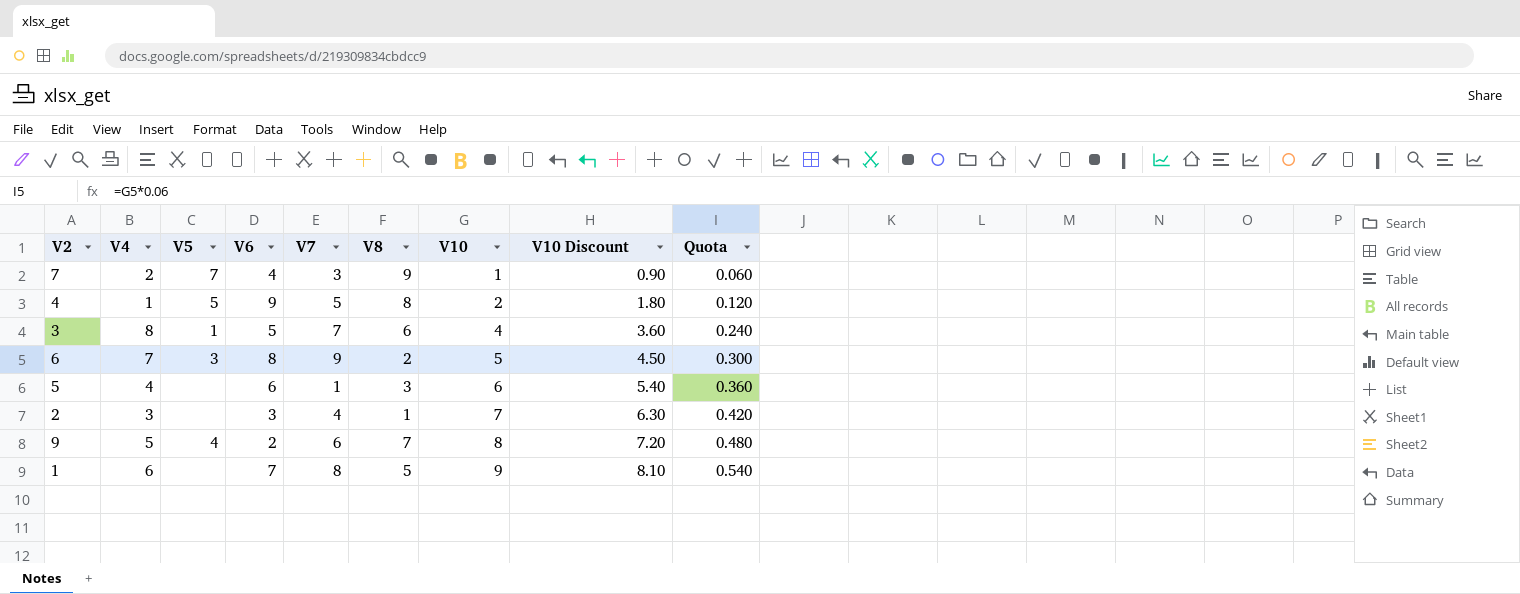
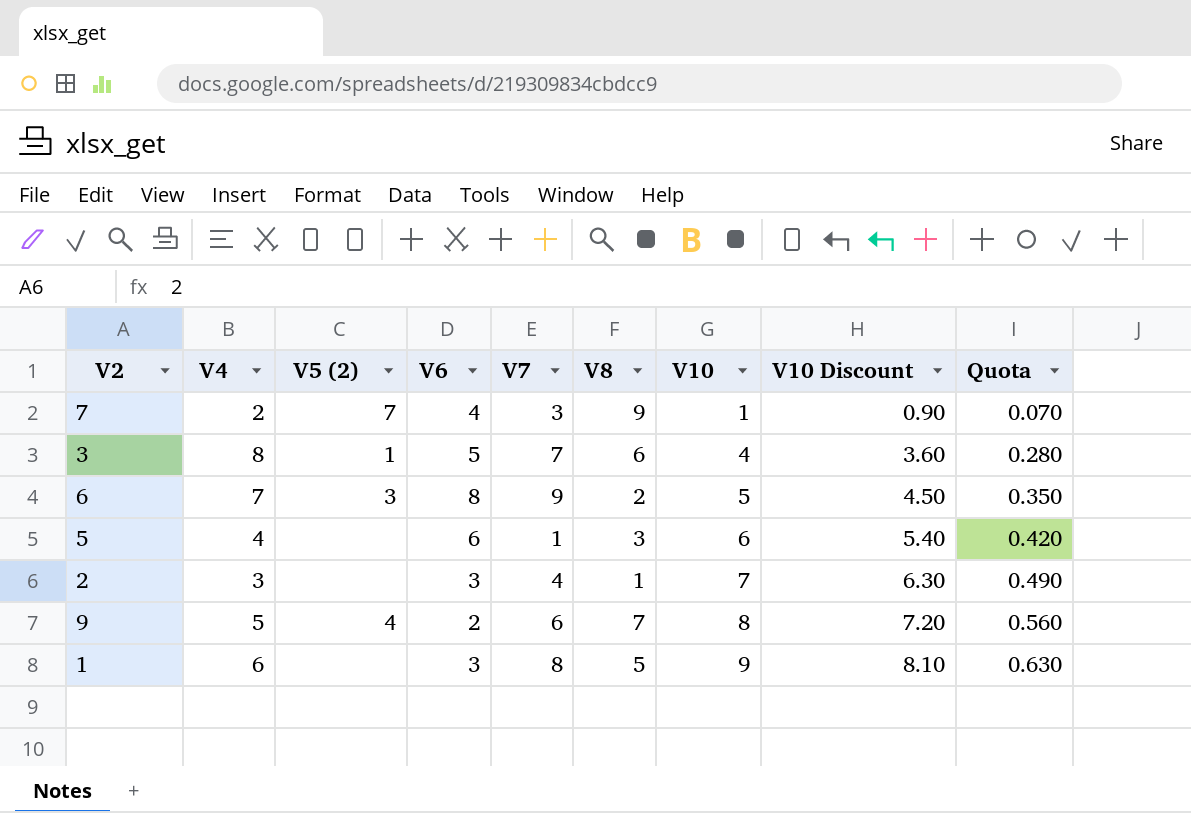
column name: V5 -> V5 (2)
column Quota | formula: [V10] * 0.06 -> [V10] * 0.07
row 4: 1 | 5 | 9 | 5 | 8 | 2 | 1.80 | 0.120 -> none
1 | V6: 7 -> 3

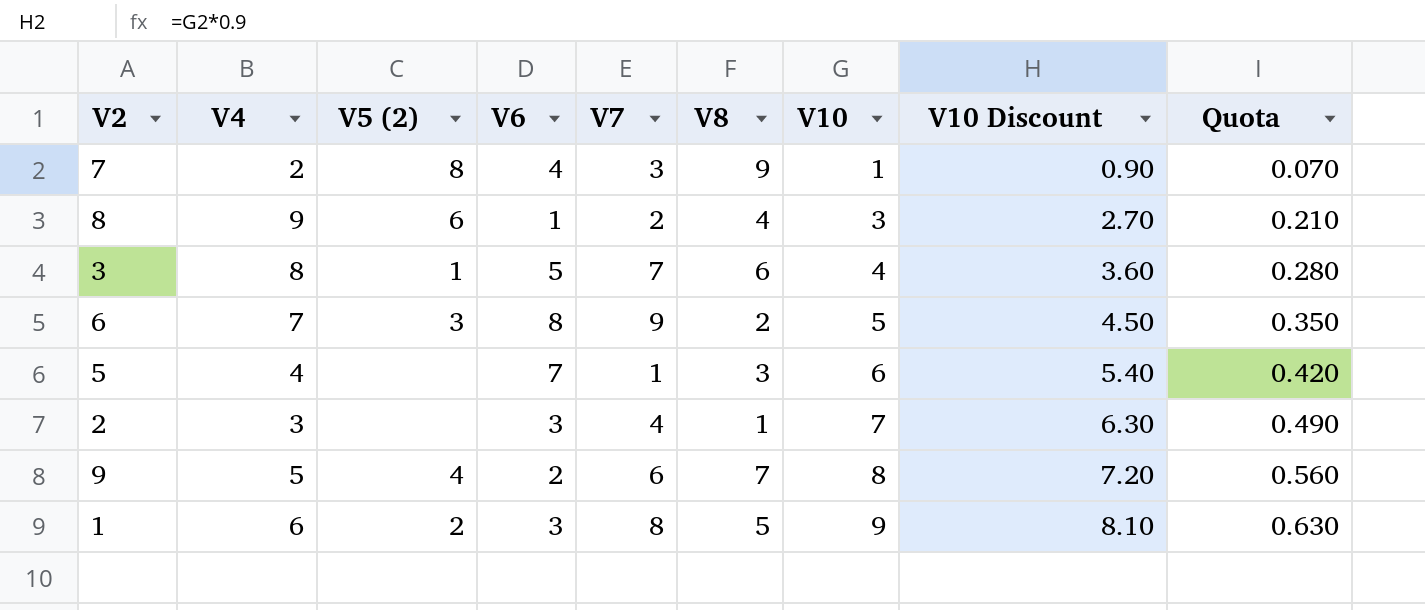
7 | V5 (2): 7 -> 8
row 8: none -> 9 | 6 | 1 | 2 | 4 | 3 | 2.70 | 0.210
5 | V6: 6 -> 7
1 | V5 (2): none -> 2

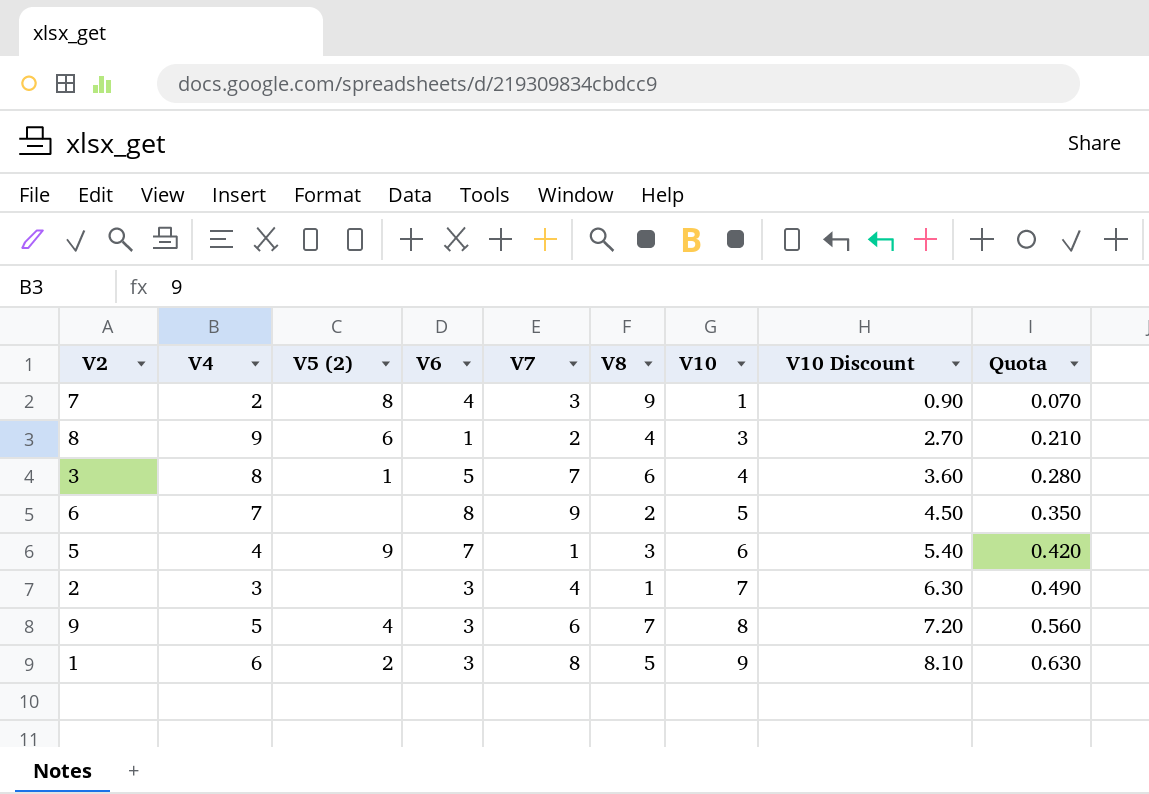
6 | V5 (2): 3 -> none
5 | V5 (2): none -> 9
9 | V6: 2 -> 3

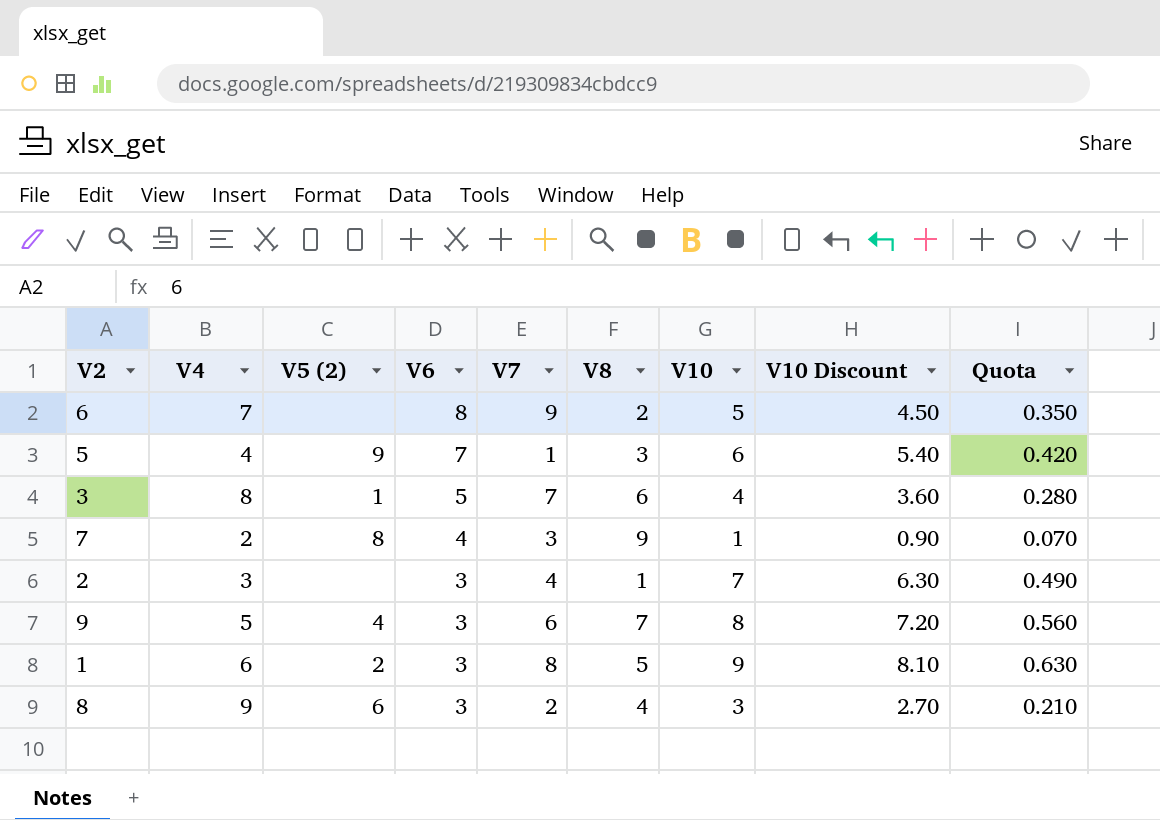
row order: V10 ascending -> V6 descending
8 | V6: 1 -> 3

